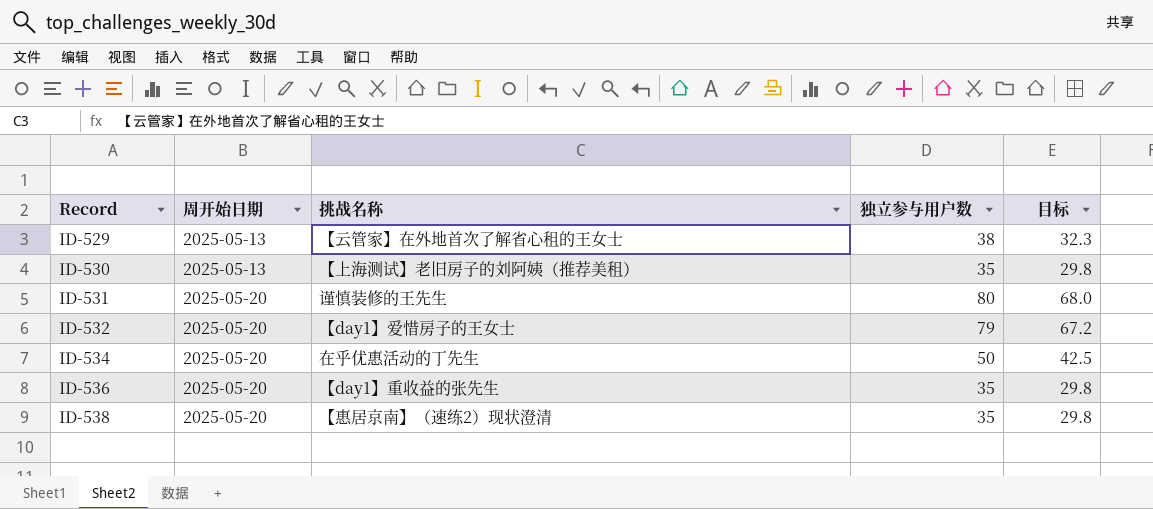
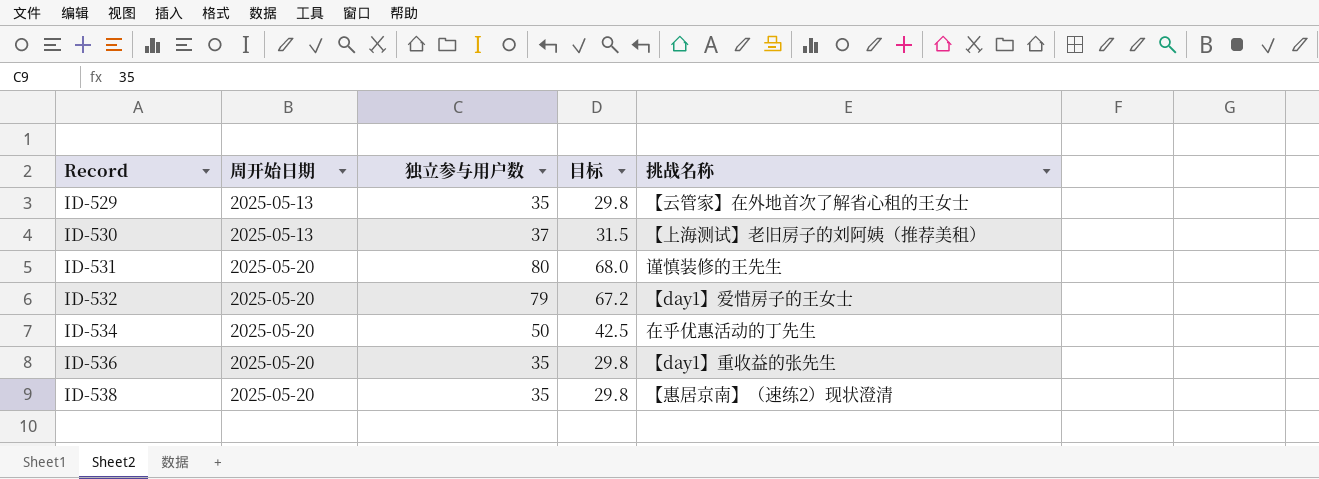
column 挑战名称 | position: 3 -> 5
ID-529 | 独立参与用户数: 38 -> 35
ID-529 | 目标: 32.3 -> 29.8
ID-530 | 独立参与用户数: 35 -> 37
ID-530 | 目标: 29.8 -> 31.5

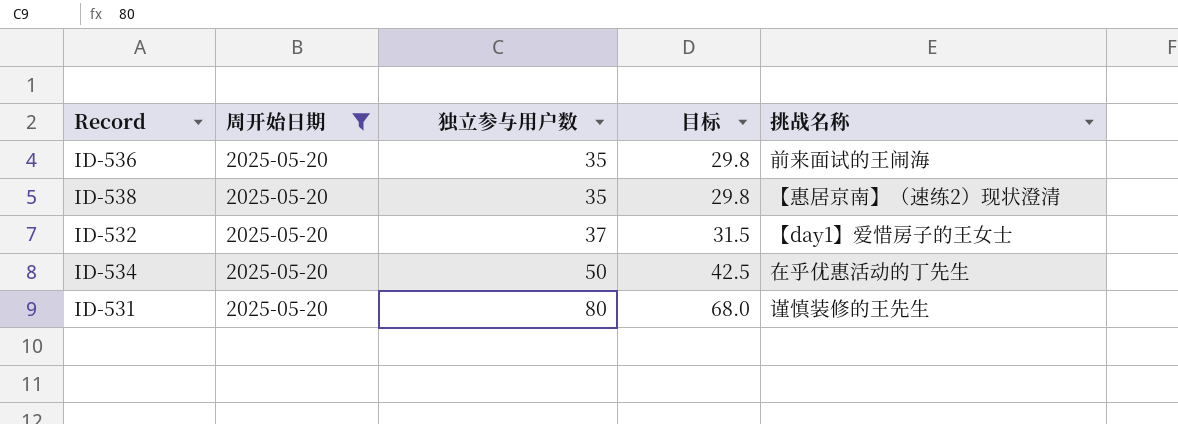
filter: none -> 周开始日期 = 2025-05-20
row order: Record ascending -> 独立参与用户数 ascending
ID-536 | 挑战名称: 【day1】重收益的张先生 -> 前来面试的王闹海
ID-532 | 独立参与用户数: 79 -> 37
ID-532 | 目标: 67.2 -> 31.5

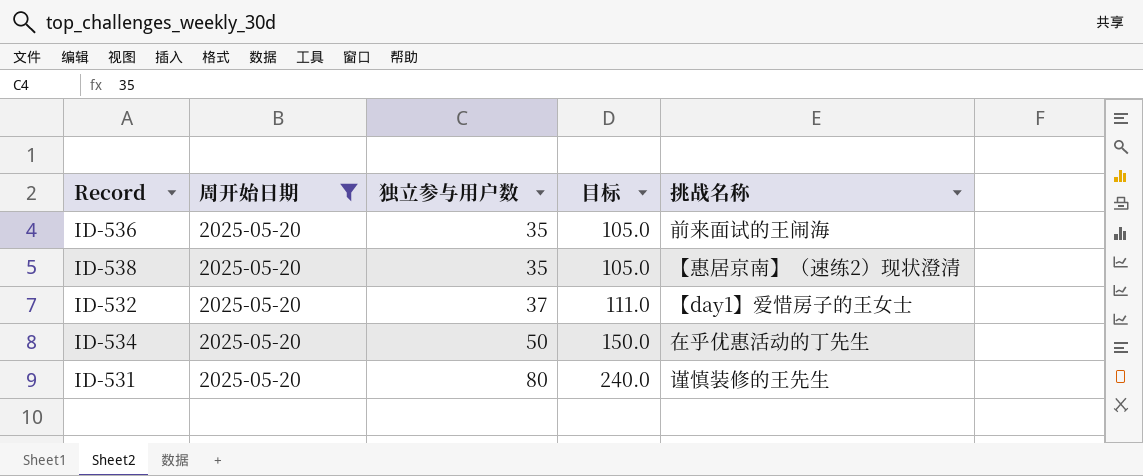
column 目标 | formula: [独立参与用户数] * 0.85 -> [独立参与用户数] * 3

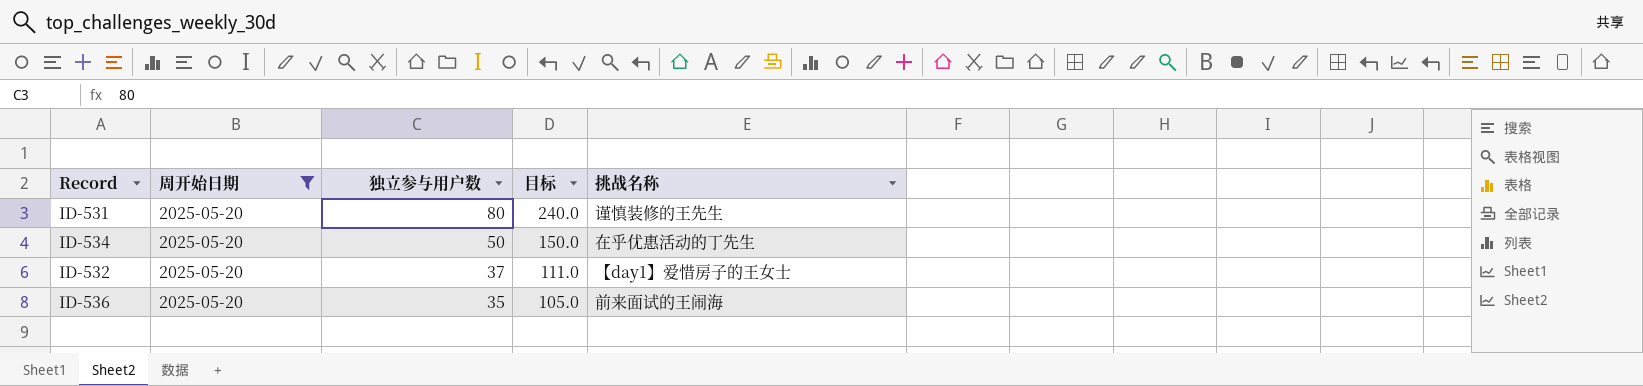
row order: 独立参与用户数 ascending -> 独立参与用户数 descending
row ID-538: 2025-05-20 | 35 | 105.0 | 【惠居京南】（速练2）现状澄清 -> none

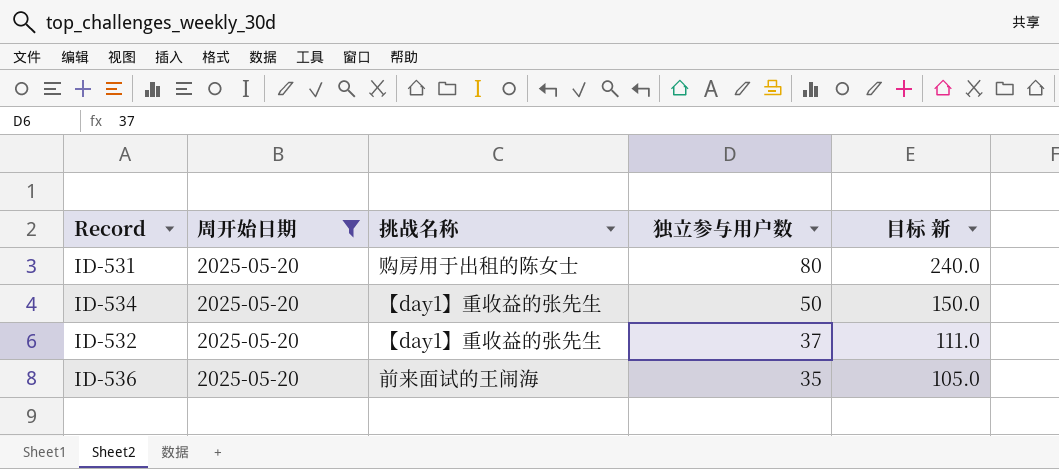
column 挑战名称 | position: 5 -> 3
column name: 目标 -> 目标 新
ID-531 | 挑战名称: 谨慎装修的王先生 -> 购房用于出租的陈女士
ID-534 | 挑战名称: 在乎优惠活动的丁先生 -> 【day1】重收益的张先生
ID-532 | 挑战名称: 【day1】爱惜房子的王女士 -> 【day1】重收益的张先生

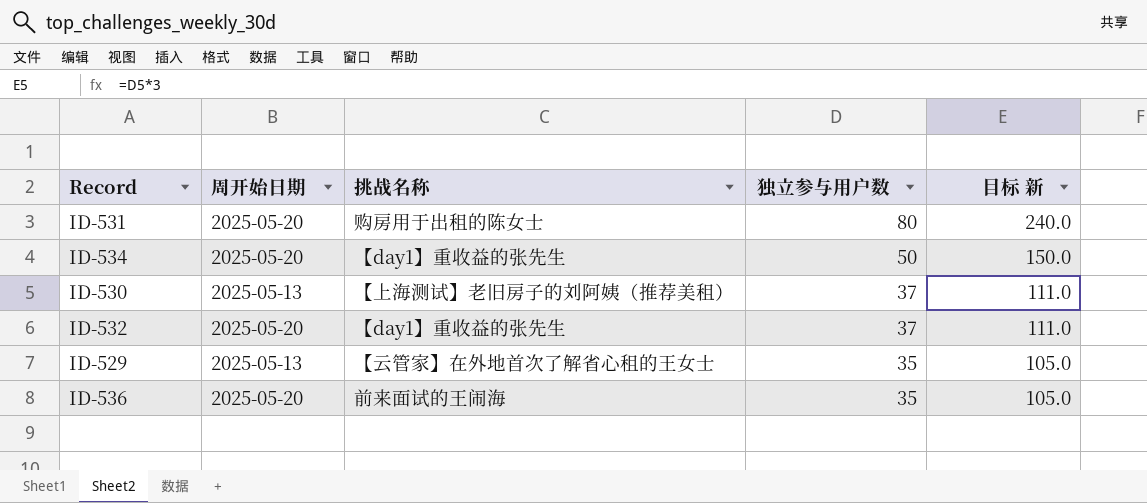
filter: 周开始日期 = 2025-05-20 -> none

